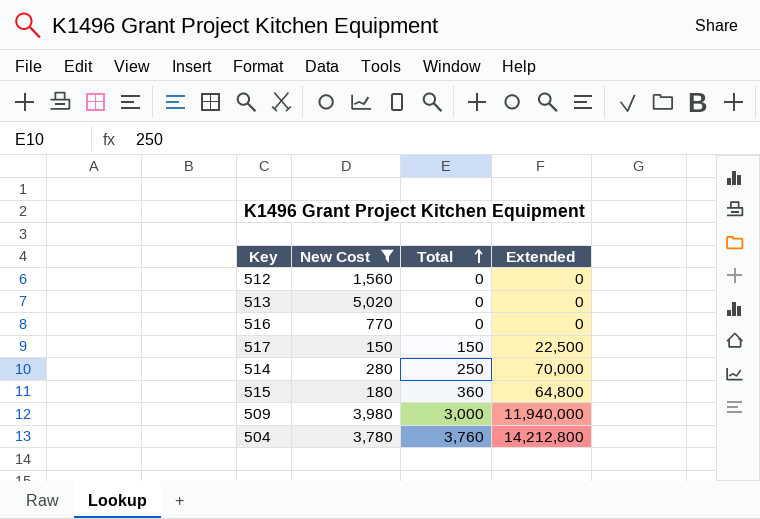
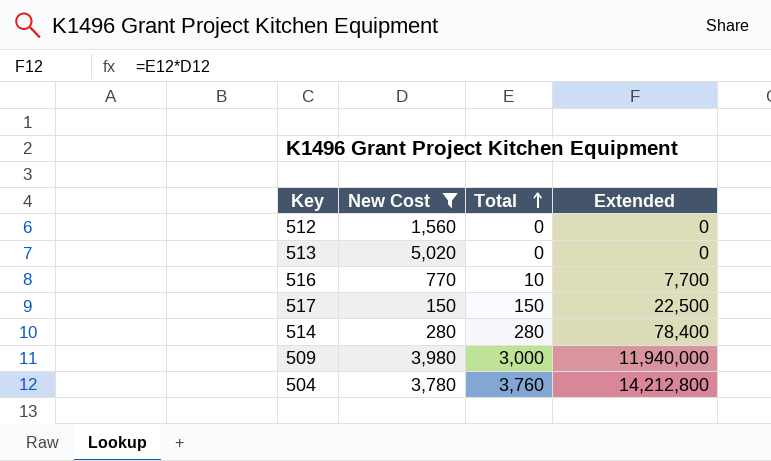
row 515: 180 | 360 | 64,800 -> none
516 | Total: 0 -> 10
516 | Extended: 0 -> 7,700
514 | Total: 250 -> 280
514 | Extended: 70,000 -> 78,400

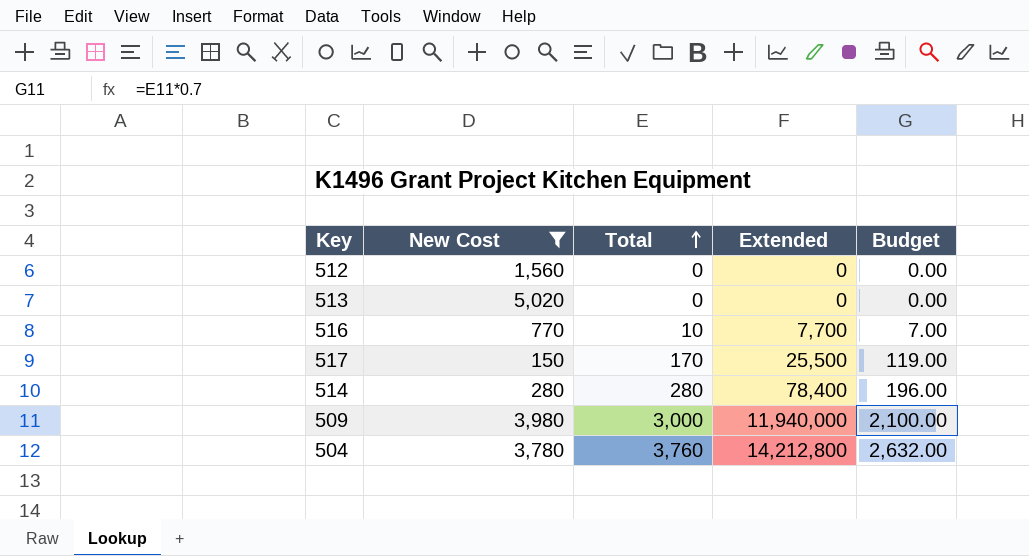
column Budget | formula: none -> [Total] * 0.7
517 | Total: 150 -> 170
517 | Extended: 22,500 -> 25,500

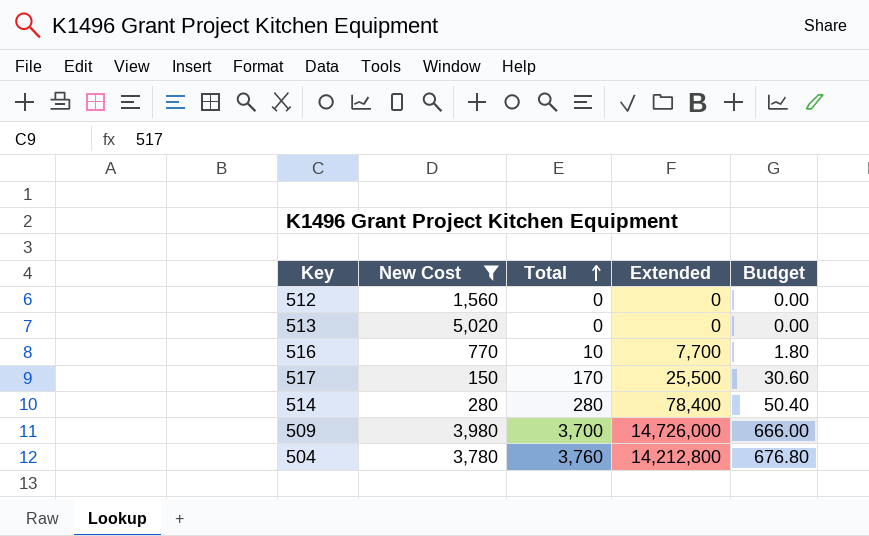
column Budget | formula: [Total] * 0.7 -> [Total] * 0.18
509 | Total: 3,000 -> 3,700
509 | Extended: 11,940,000 -> 14,726,000

